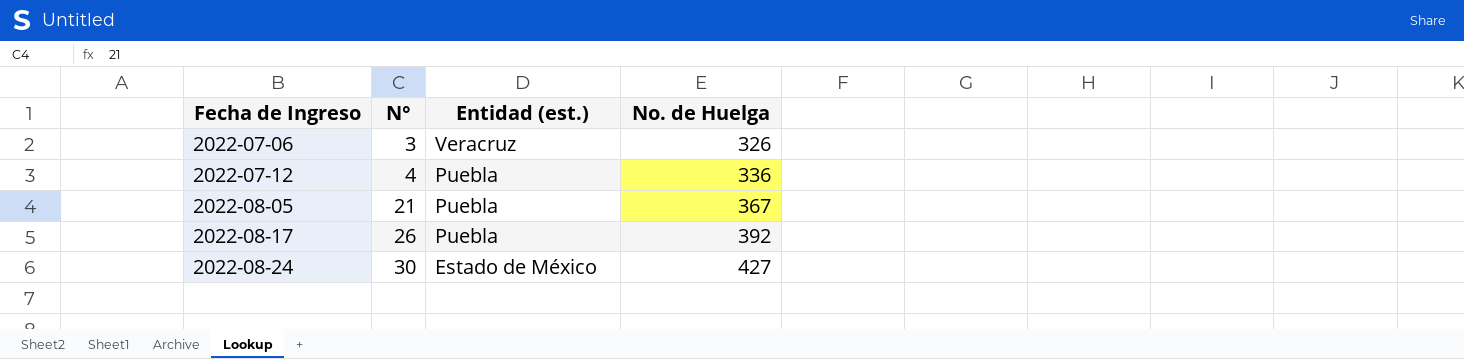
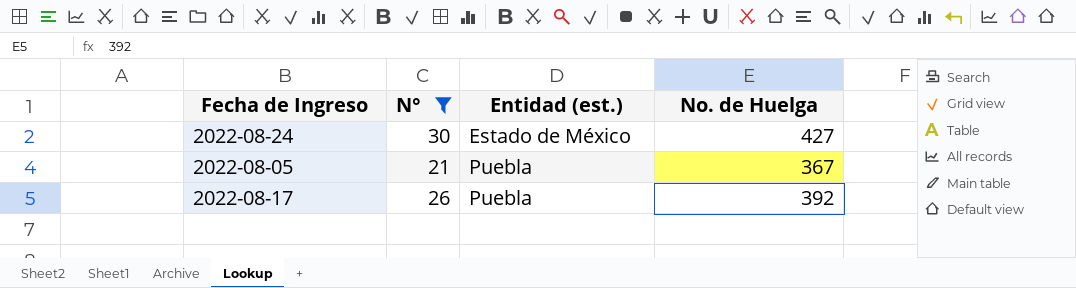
filter: none -> N° >= 21
row order: Fecha de Ingreso ascending -> Entidad (est.) ascending

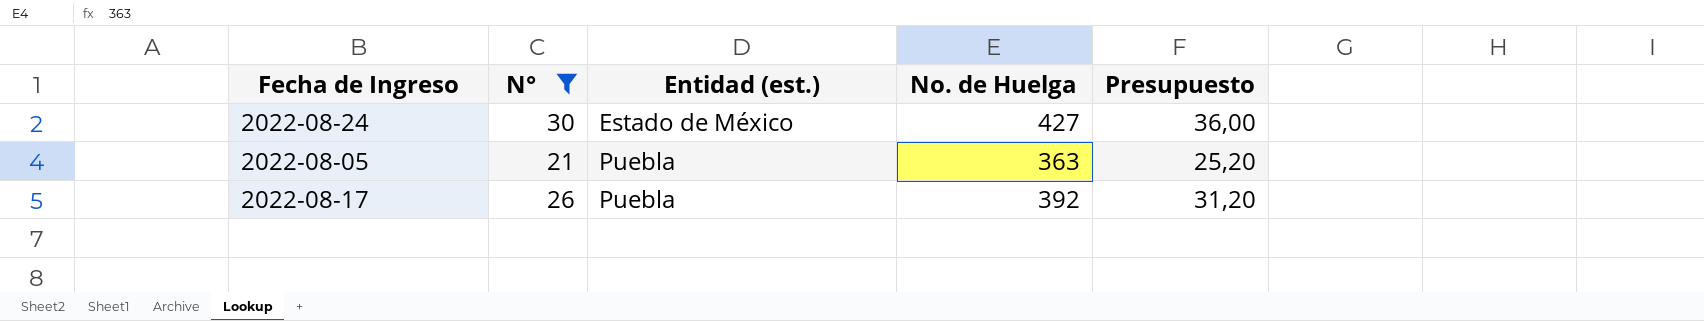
column Presupuesto | formula: none -> [N°] * 1,2
2022-08-05 | No. de Huelga: 367 -> 363

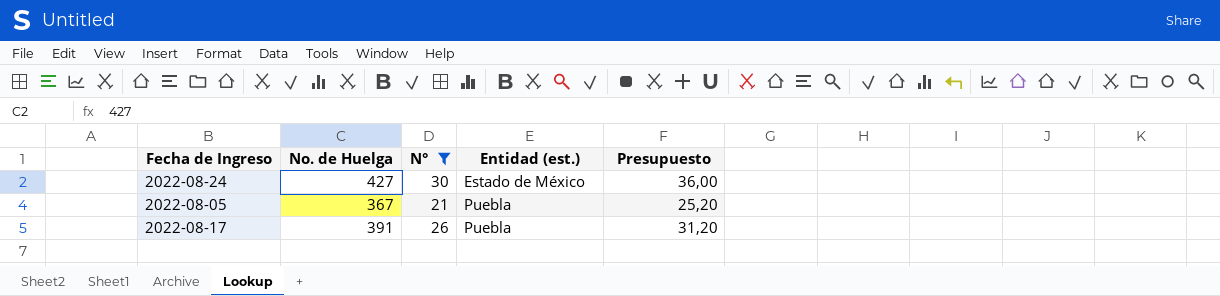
column No. de Huelga | position: 4 -> 2
2022-08-05 | No. de Huelga: 363 -> 367
2022-08-17 | No. de Huelga: 392 -> 391

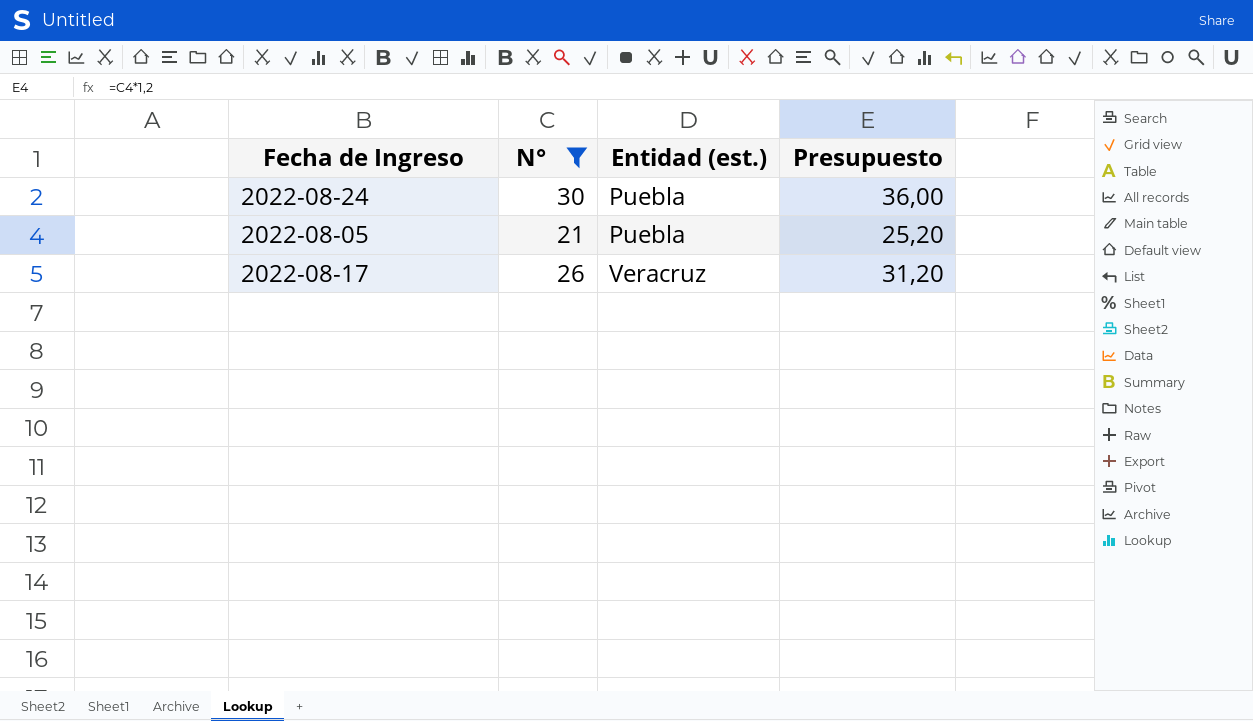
column No. de Huelga | position: 2 -> none
2022-08-24 | Entidad (est.): Estado de México -> Puebla
2022-08-17 | Entidad (est.): Puebla -> Veracruz

